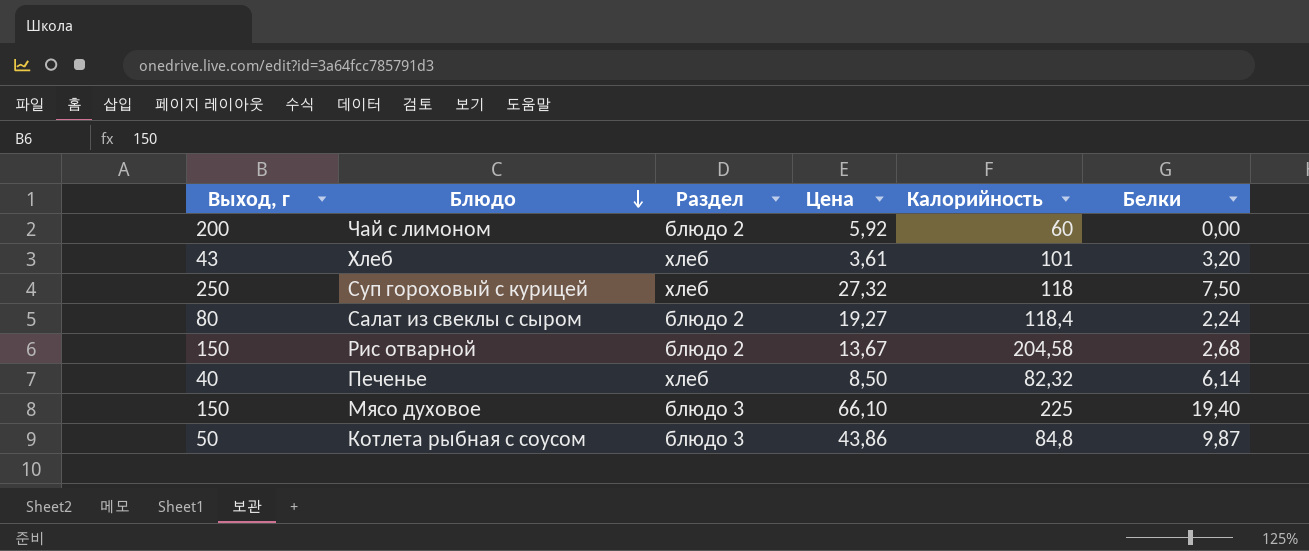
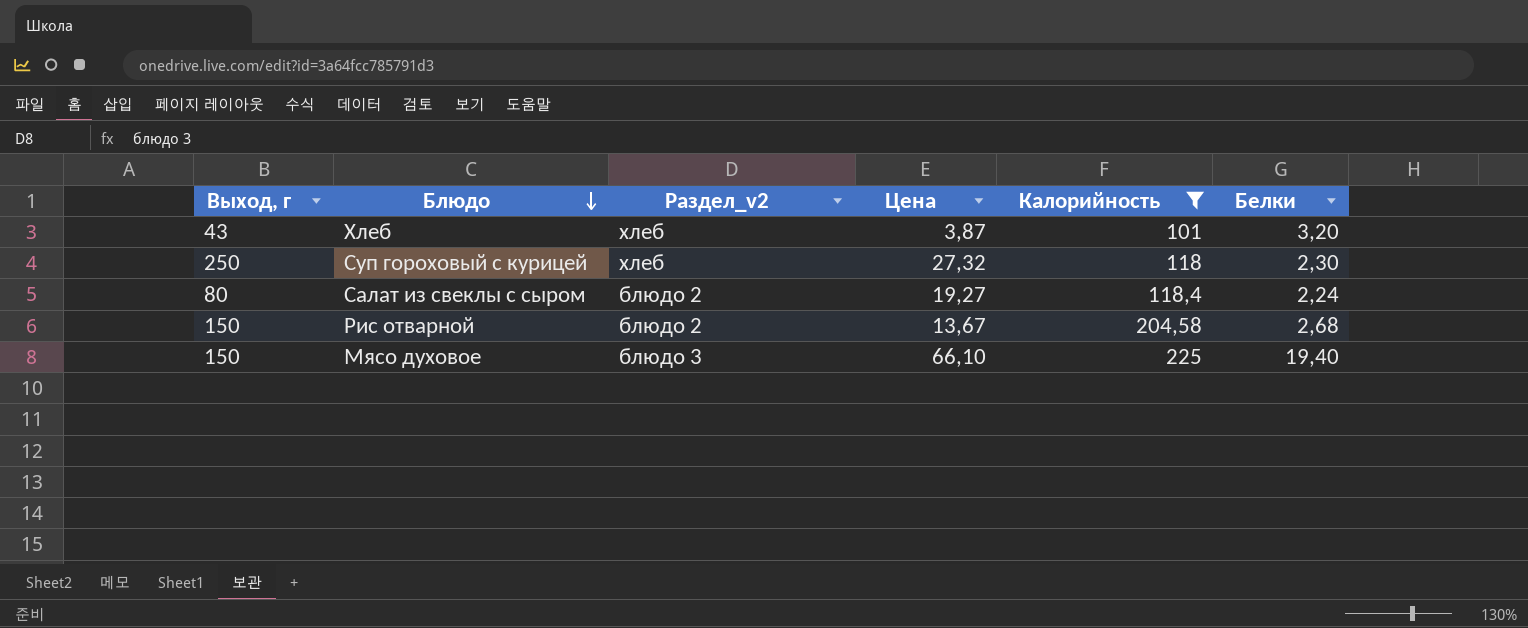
filter: none -> Калорийность >= 101
column name: Раздел -> Раздел_v2
Хлеб | Цена: 3,61 -> 3,87
Суп гороховый с курицей | Белки: 7,50 -> 2,30

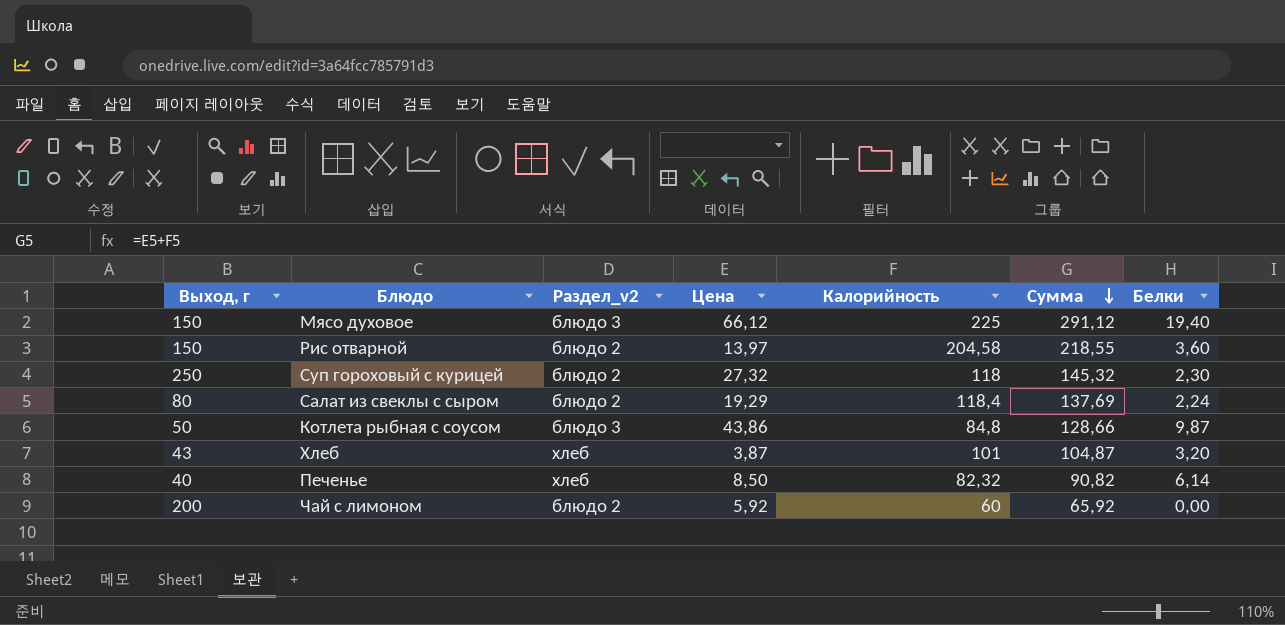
filter: Калорийность >= 101 -> none
row order: Блюдо descending -> Сумма descending
column Сумма | formula: none -> [Цена] + [Калорийность]
Мясо духовое | Цена: 66,10 -> 66,12
Рис отварной | Цена: 13,67 -> 13,97
Рис отварной | Белки: 2,68 -> 3,60
Суп гороховый с курицей | Раздел_v2: хлеб -> блюдо 2
Салат из свеклы с сыром | Цена: 19,27 -> 19,29

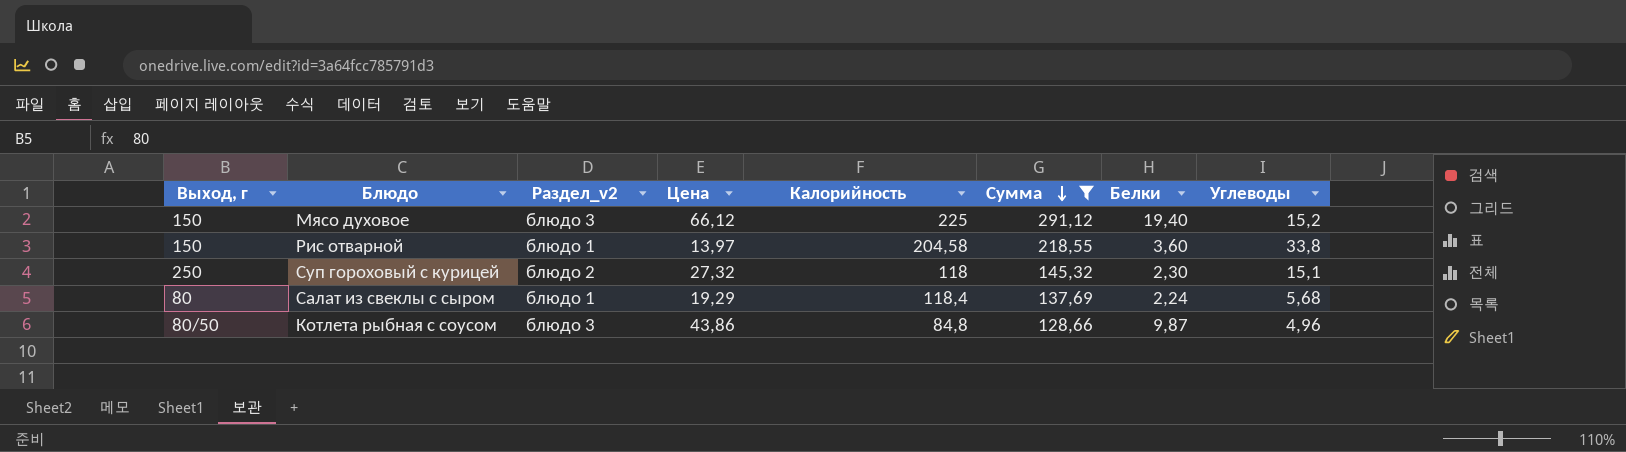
filter: none -> Сумма >= 128,66
column Углеводы | position: none -> 8
Рис отварной | Раздел_v2: блюдо 2 -> блюдо 1
Салат из свеклы с сыром | Раздел_v2: блюдо 2 -> блюдо 1
Котлета рыбная с соусом | Выход, г: 50 -> 80/50

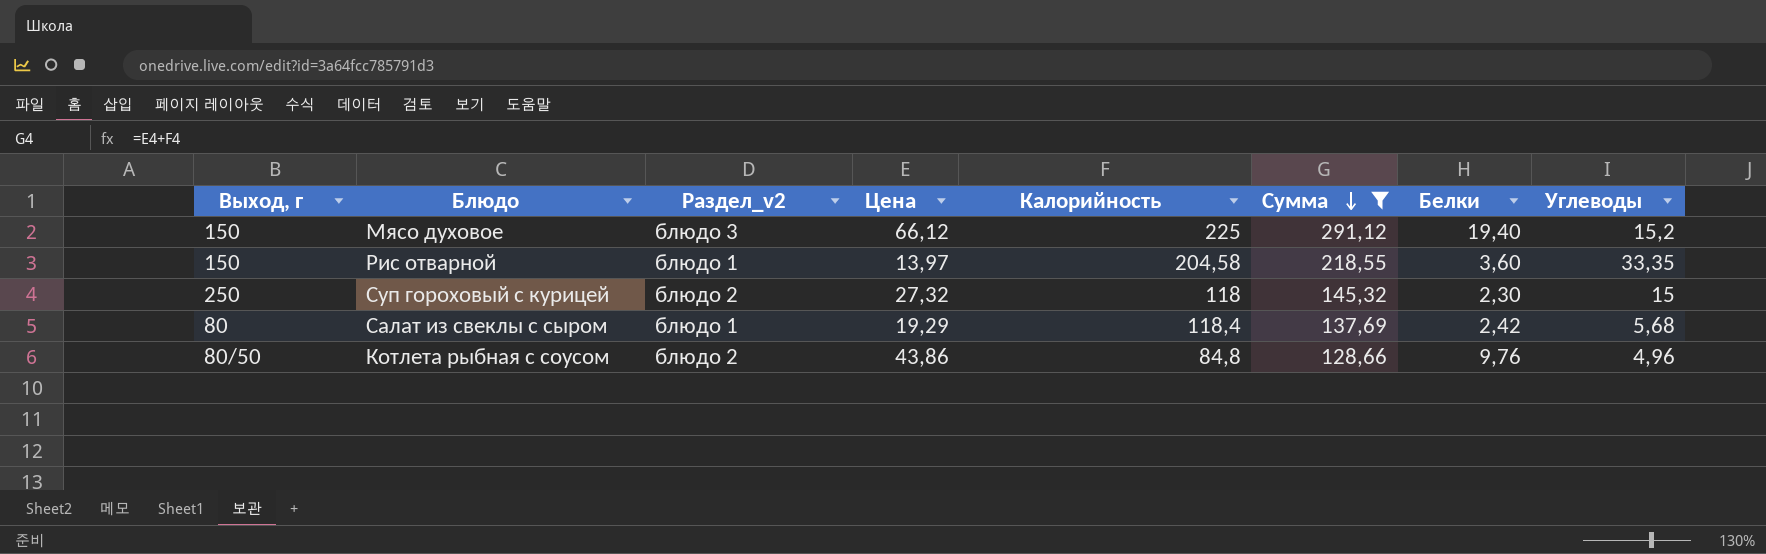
Рис отварной | Углеводы: 33,8 -> 33,35
Суп гороховый с курицей | Углеводы: 15,1 -> 15
Салат из свеклы с сыром | Белки: 2,24 -> 2,42
Котлета рыбная с соусом | Раздел_v2: блюдо 3 -> блюдо 2
Котлета рыбная с соусом | Белки: 9,87 -> 9,76

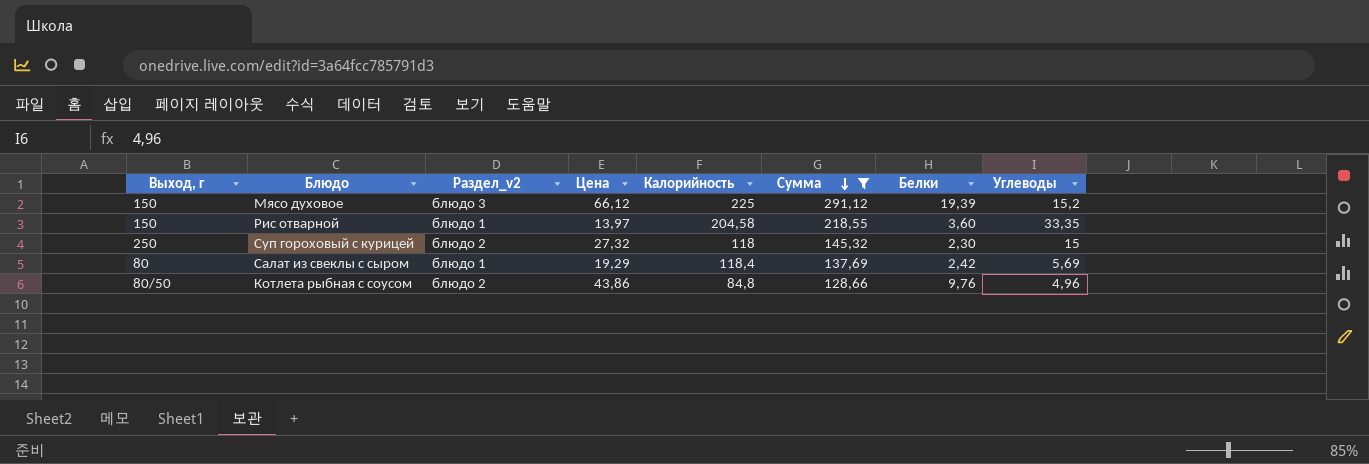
Мясо духовое | Белки: 19,40 -> 19,39
Салат из свеклы с сыром | Углеводы: 5,68 -> 5,69

